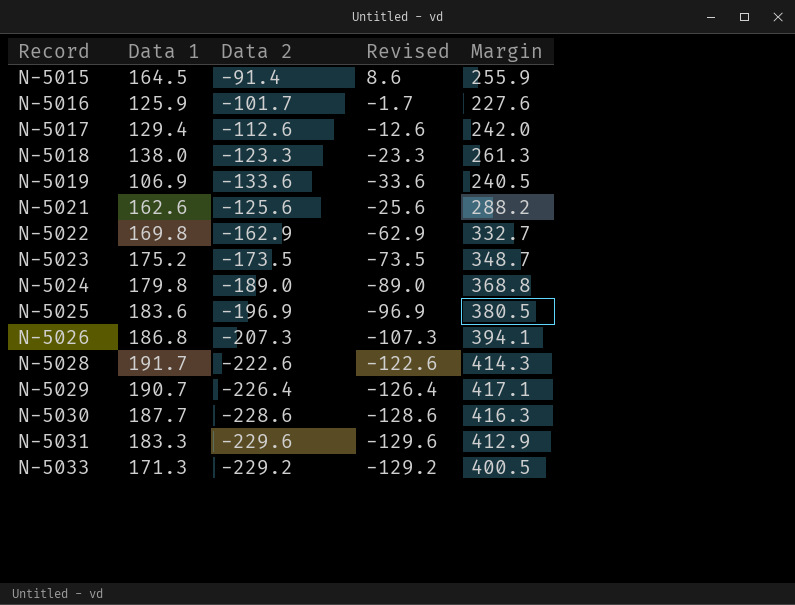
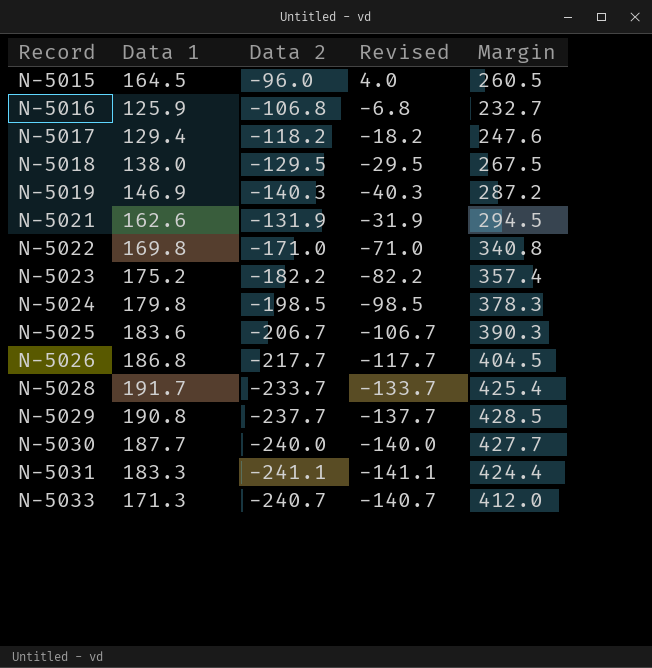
N-5015 | Data 2: -91.4 -> -96.0
N-5015 | Revised: 8.6 -> 4.0
N-5015 | Margin: 255.9 -> 260.5
N-5016 | Data 2: -101.7 -> -106.8
N-5016 | Revised: -1.7 -> -6.8
N-5016 | Margin: 227.6 -> 232.7
N-5017 | Data 2: -112.6 -> -118.2
N-5017 | Revised: -12.6 -> -18.2
N-5017 | Margin: 242.0 -> 247.6
N-5018 | Data 2: -123.3 -> -129.5
N-5018 | Revised: -23.3 -> -29.5
N-5018 | Margin: 261.3 -> 267.5
N-5019 | Data 1: 106.9 -> 146.9
N-5019 | Data 2: -133.6 -> -140.3
N-5019 | Revised: -33.6 -> -40.3
N-5019 | Margin: 240.5 -> 287.2
N-5021 | Data 2: -125.6 -> -131.9
N-5021 | Revised: -25.6 -> -31.9
N-5021 | Margin: 288.2 -> 294.5
N-5022 | Data 2: -162.9 -> -171.0
N-5022 | Revised: -62.9 -> -71.0
N-5022 | Margin: 332.7 -> 340.8
N-5023 | Data 2: -173.5 -> -182.2
N-5023 | Revised: -73.5 -> -82.2
N-5023 | Margin: 348.7 -> 357.4
N-5024 | Data 2: -189.0 -> -198.5
N-5024 | Revised: -89.0 -> -98.5
N-5024 | Margin: 368.8 -> 378.3
N-5025 | Data 2: -196.9 -> -206.7
N-5025 | Revised: -96.9 -> -106.7
N-5025 | Margin: 380.5 -> 390.3
N-5026 | Data 2: -207.3 -> -217.7
N-5026 | Revised: -107.3 -> -117.7
N-5026 | Margin: 394.1 -> 404.5
N-5028 | Data 2: -222.6 -> -233.7
N-5028 | Revised: -122.6 -> -133.7
N-5028 | Margin: 414.3 -> 425.4
N-5029 | Data 1: 190.7 -> 190.8
N-5029 | Data 2: -226.4 -> -237.7
N-5029 | Revised: -126.4 -> -137.7
N-5029 | Margin: 417.1 -> 428.5
N-5030 | Data 2: -228.6 -> -240.0
N-5030 | Revised: -128.6 -> -140.0
N-5030 | Margin: 416.3 -> 427.7
N-5031 | Data 2: -229.6 -> -241.1
N-5031 | Revised: -129.6 -> -141.1
N-5031 | Margin: 412.9 -> 424.4
N-5033 | Data 2: -229.2 -> -240.7
N-5033 | Revised: -129.2 -> -140.7
N-5033 | Margin: 400.5 -> 412.0

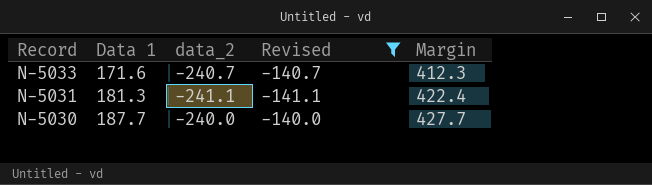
filter: none -> Revised <= -140.0
row order: Record ascending -> Record descending
column name: Data 2 -> data_2
N-5033 | Data 1: 171.3 -> 171.6
N-5033 | Margin: 412.0 -> 412.3
N-5031 | Data 1: 183.3 -> 181.3
N-5031 | Margin: 424.4 -> 422.4

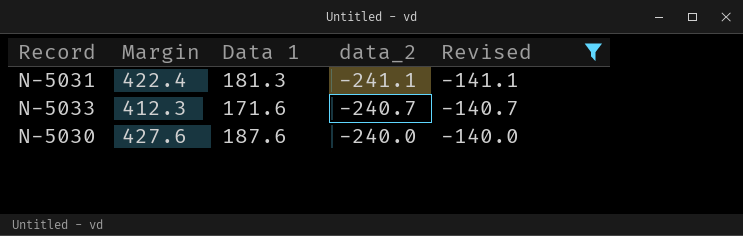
row order: Record descending -> data_2 ascending
column Margin | position: 5 -> 2
N-5030 | Margin: 427.7 -> 427.6
N-5030 | Data 1: 187.7 -> 187.6

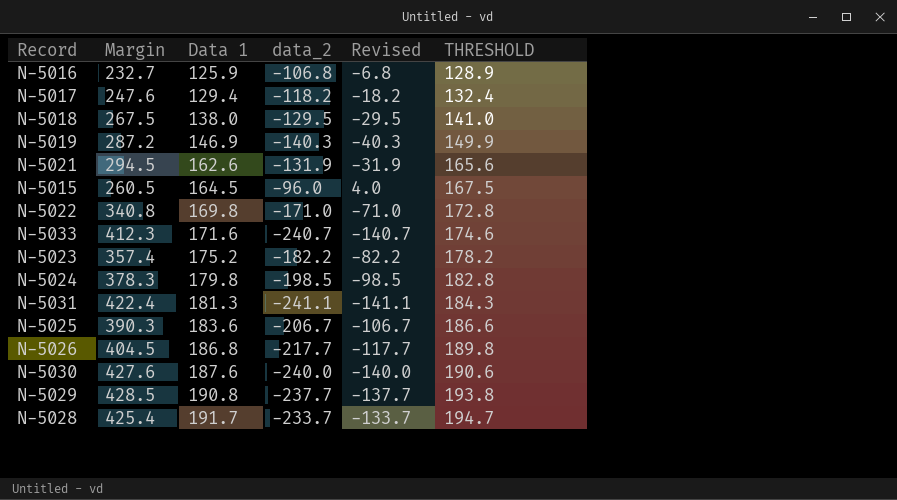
filter: Revised <= -140.0 -> none
row order: data_2 ascending -> Data 1 ascending
column THRESHOLD | formula: none -> [Data 1] + 3

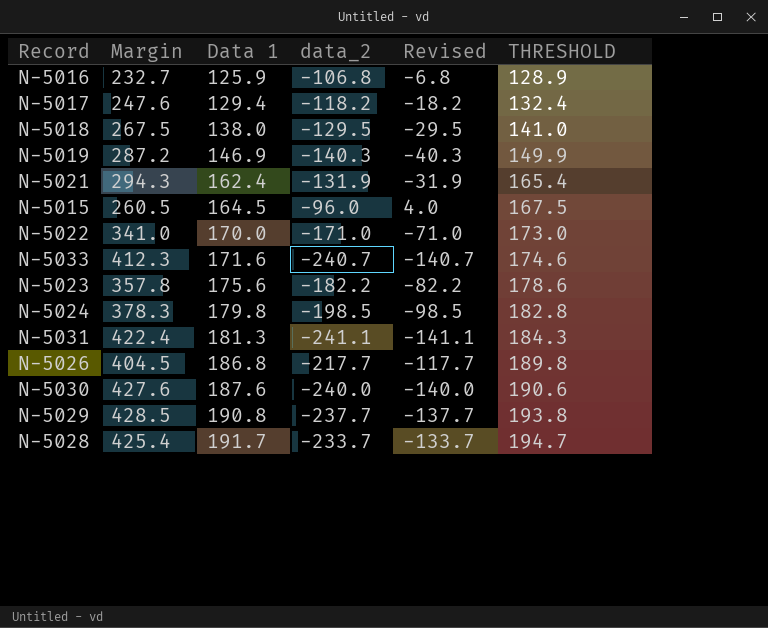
row N-5025: 390.3 | 183.6 | -206.7 | -106.7 | 186.6 -> none
N-5021 | Margin: 294.5 -> 294.3
N-5021 | Data 1: 162.6 -> 162.4
N-5021 | THRESHOLD: 165.6 -> 165.4
N-5022 | Margin: 340.8 -> 341.0
N-5022 | Data 1: 169.8 -> 170.0
N-5022 | THRESHOLD: 172.8 -> 173.0
N-5023 | Margin: 357.4 -> 357.8
N-5023 | Data 1: 175.2 -> 175.6
N-5023 | THRESHOLD: 178.2 -> 178.6

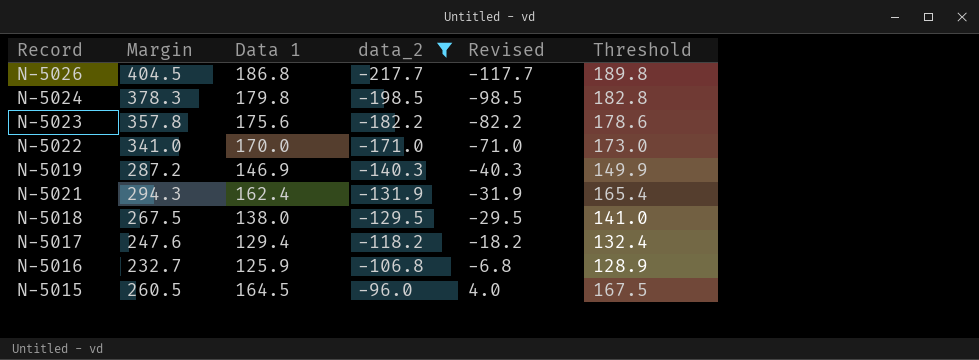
filter: none -> data_2 >= -217.7
row order: Data 1 ascending -> data_2 ascending
column name: THRESHOLD -> Threshold

